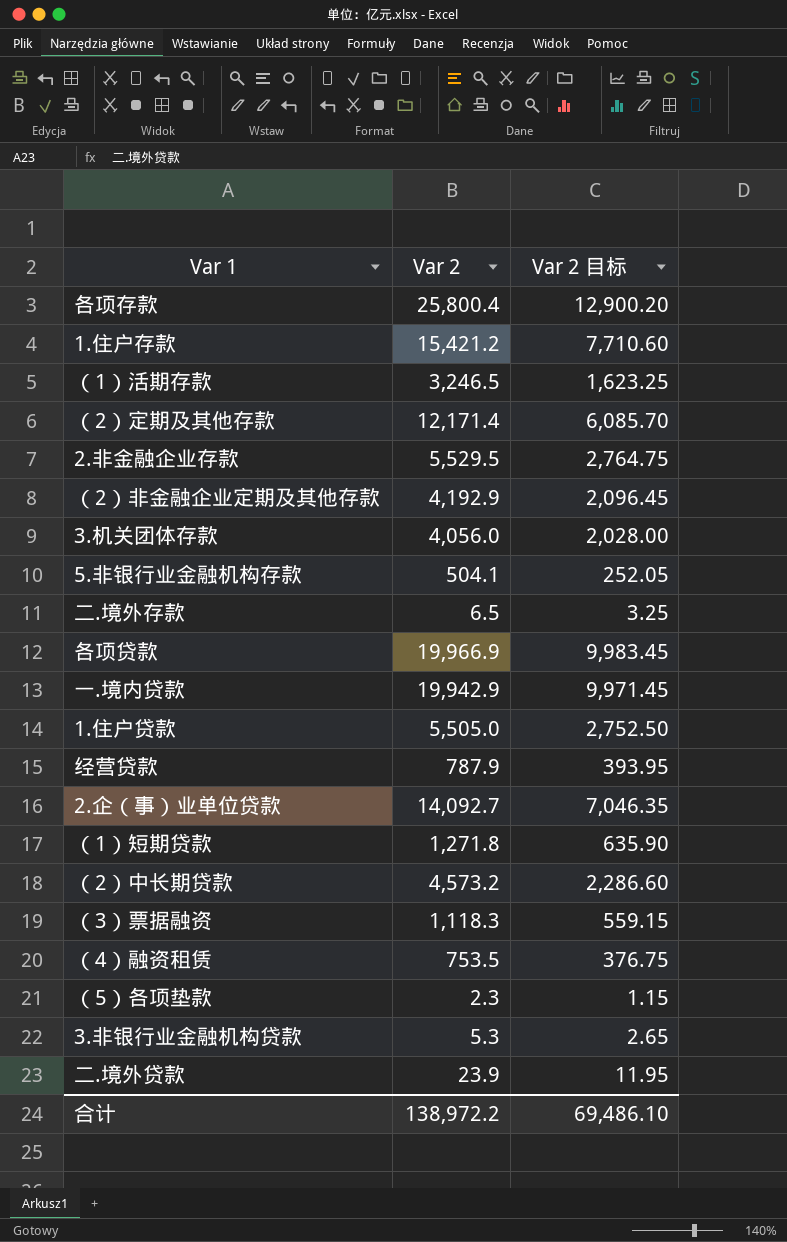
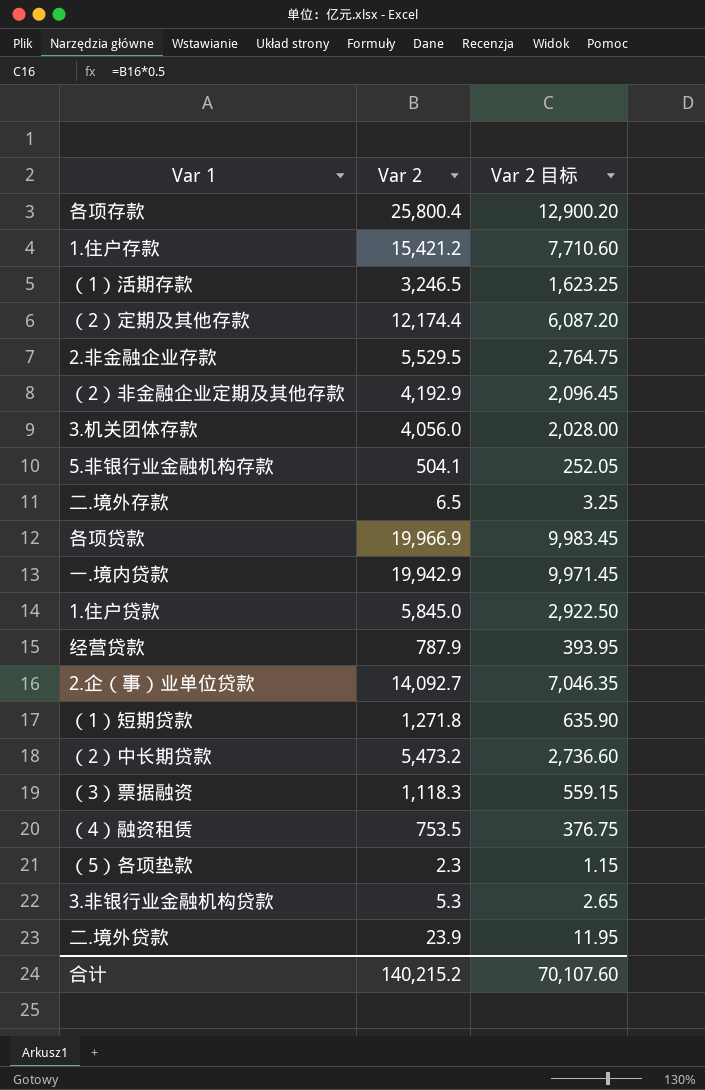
（2）定期及其他存款 | Var 2: 12,171.4 -> 12,174.4
（2）定期及其他存款 | Var 2 目标: 6,085.70 -> 6,087.20
1.住户贷款 | Var 2: 5,505.0 -> 5,845.0
1.住户贷款 | Var 2 目标: 2,752.50 -> 2,922.50
（2）中长期贷款 | Var 2: 4,573.2 -> 5,473.2
（2）中长期贷款 | Var 2 目标: 2,286.60 -> 2,736.60
合计 | Var 2: 138,972.2 -> 140,215.2
合计 | Var 2 目标: 69,486.10 -> 70,107.60

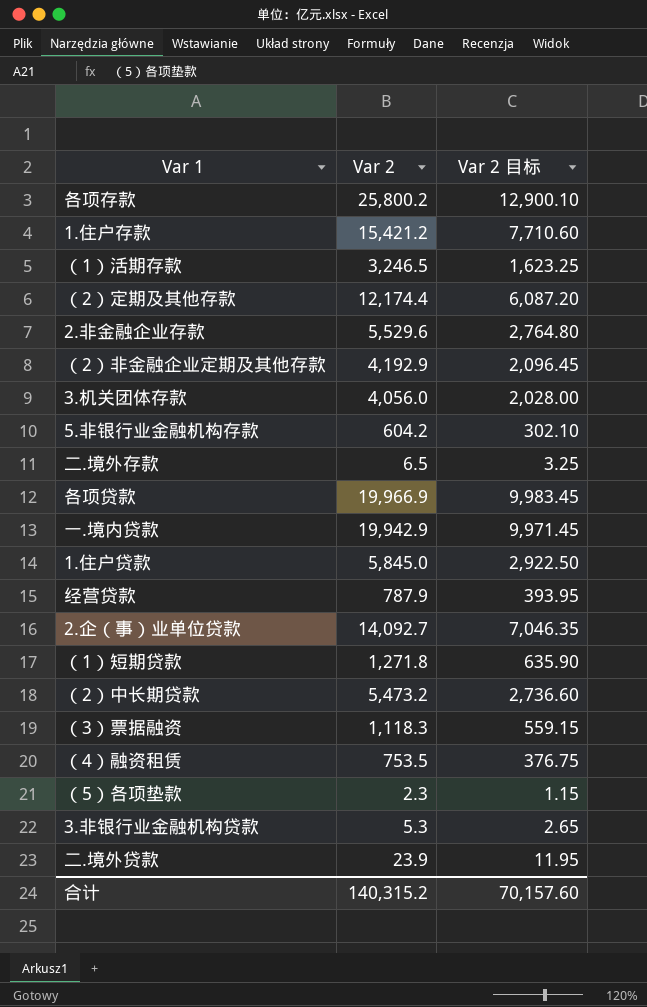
各项存款 | Var 2: 25,800.4 -> 25,800.2
各项存款 | Var 2 目标: 12,900.20 -> 12,900.10
2.非金融企业存款 | Var 2: 5,529.5 -> 5,529.6
2.非金融企业存款 | Var 2 目标: 2,764.75 -> 2,764.80
5.非银行业金融机构存款 | Var 2: 504.1 -> 604.2
5.非银行业金融机构存款 | Var 2 目标: 252.05 -> 302.10
合计 | Var 2: 140,215.2 -> 140,315.2
合计 | Var 2 目标: 70,107.60 -> 70,157.60

